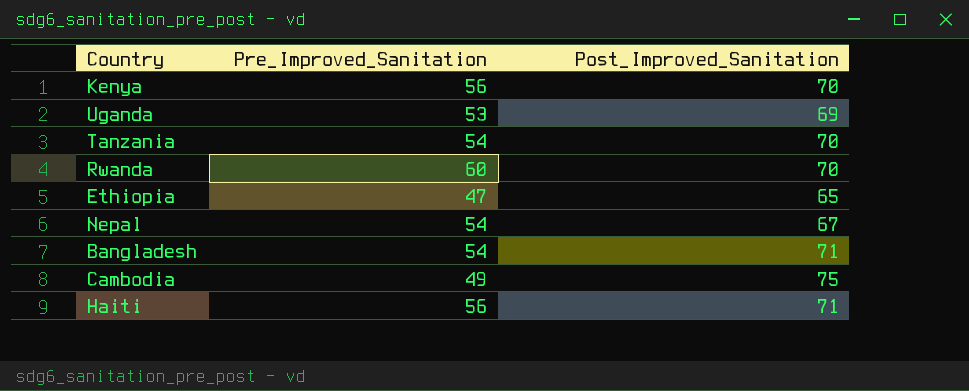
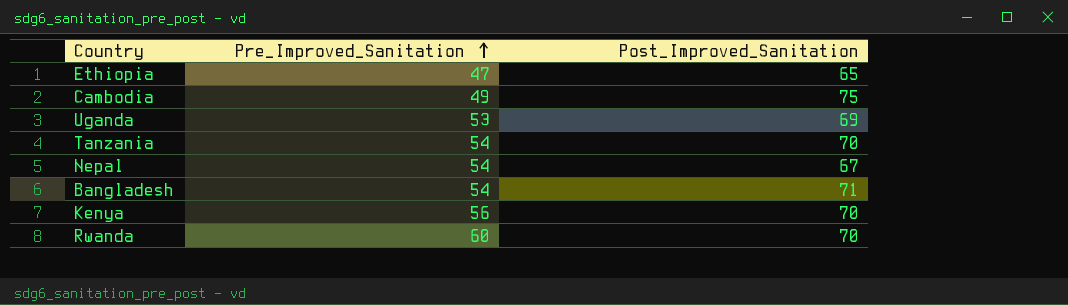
row order: none -> Pre_Improved_Sanitation ascending
row Haiti: 56 | 71 -> none

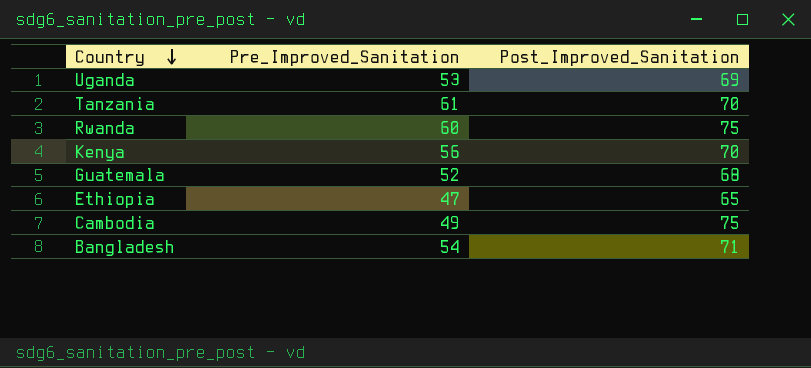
row order: Pre_Improved_Sanitation ascending -> Country descending
row Nepal: 54 | 67 -> none
Tanzania | Pre_Improved_Sanitation: 54 -> 61
Rwanda | Post_Improved_Sanitation: 70 -> 75
row Guatemala: none -> 52 | 68

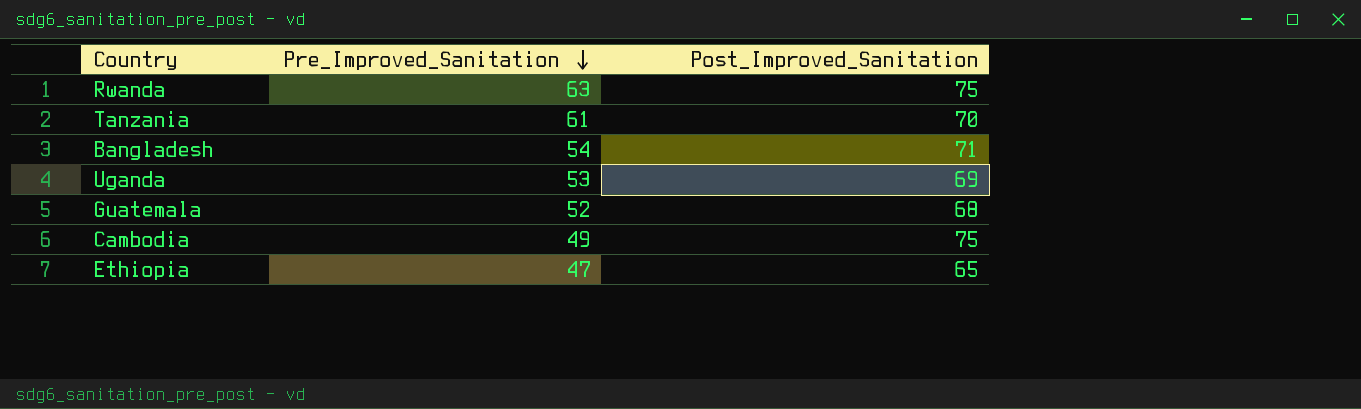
row order: Country descending -> Pre_Improved_Sanitation descending
row Kenya: 56 | 70 -> none
Rwanda | Pre_Improved_Sanitation: 60 -> 63

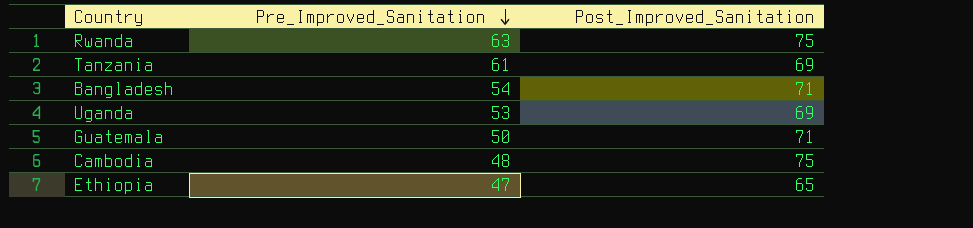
Tanzania | Post_Improved_Sanitation: 70 -> 69
Guatemala | Pre_Improved_Sanitation: 52 -> 50
Guatemala | Post_Improved_Sanitation: 68 -> 71
Cambodia | Pre_Improved_Sanitation: 49 -> 48

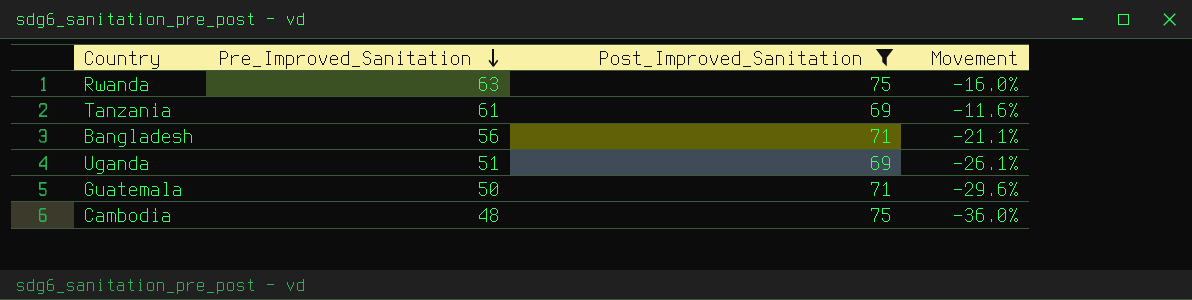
filter: none -> Post_Improved_Sanitation != 65
column Movement | formula: none -> ([Pre_Improved_Sanitation] - [Post_Improved_Sanitation]) / [Post_Improved_Sanitation]
Bangladesh | Pre_Improved_Sanitation: 54 -> 56
Uganda | Pre_Improved_Sanitation: 53 -> 51

